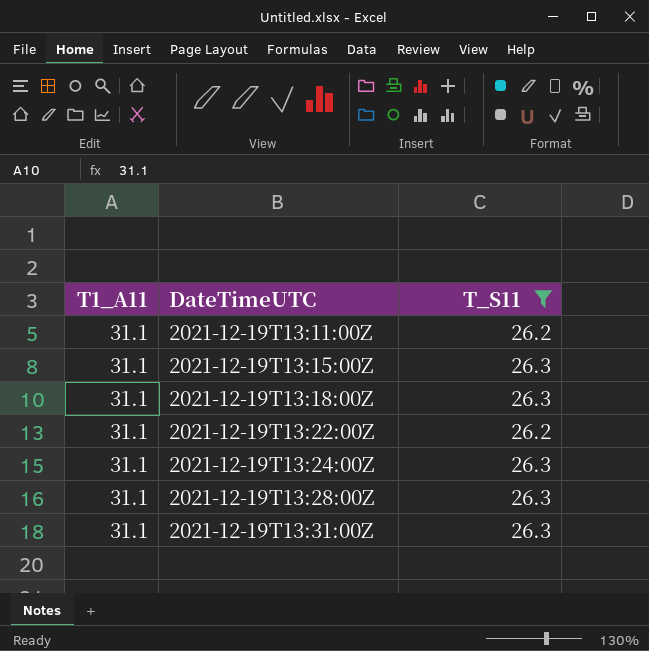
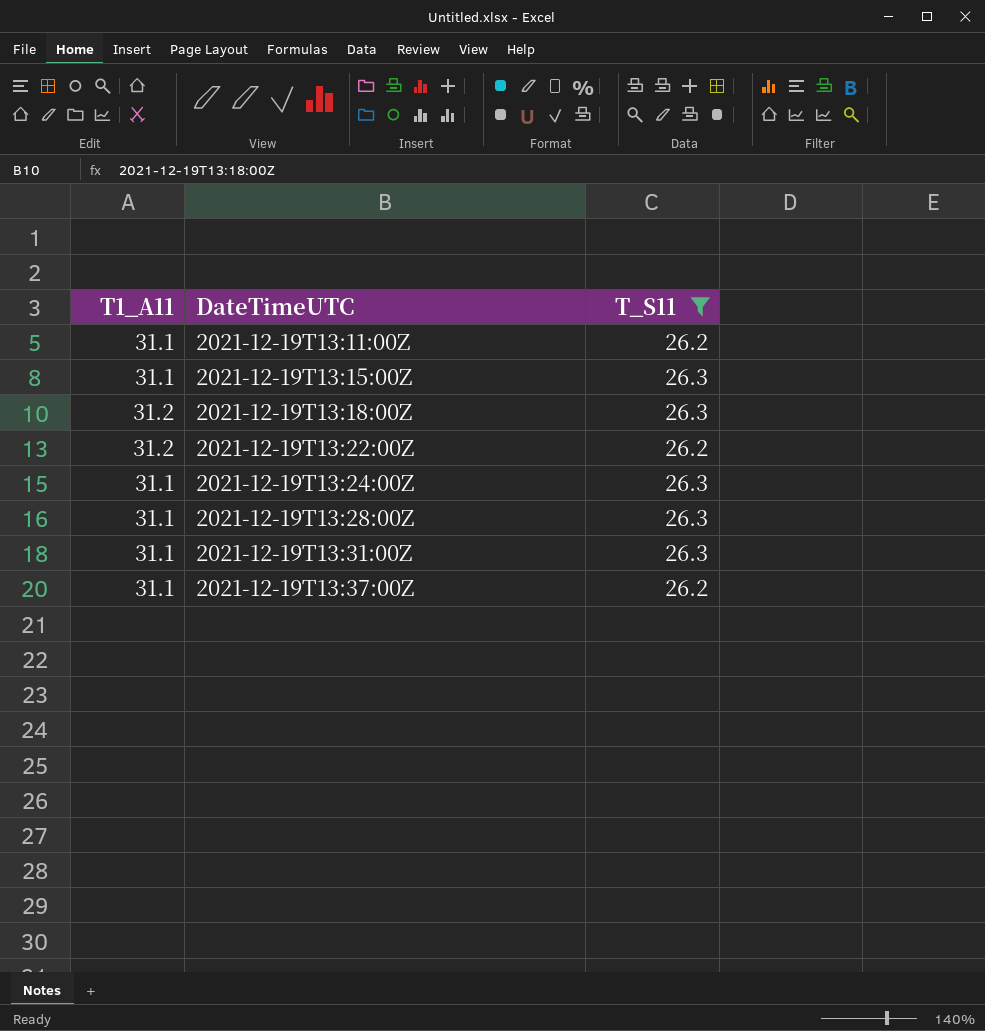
2021-12-19T13:18:00Z | T1_A11: 31.1 -> 31.2
2021-12-19T13:22:00Z | T1_A11: 31.1 -> 31.2
row 2021-12-19T13:37:00Z: none -> 31.1 | 26.2

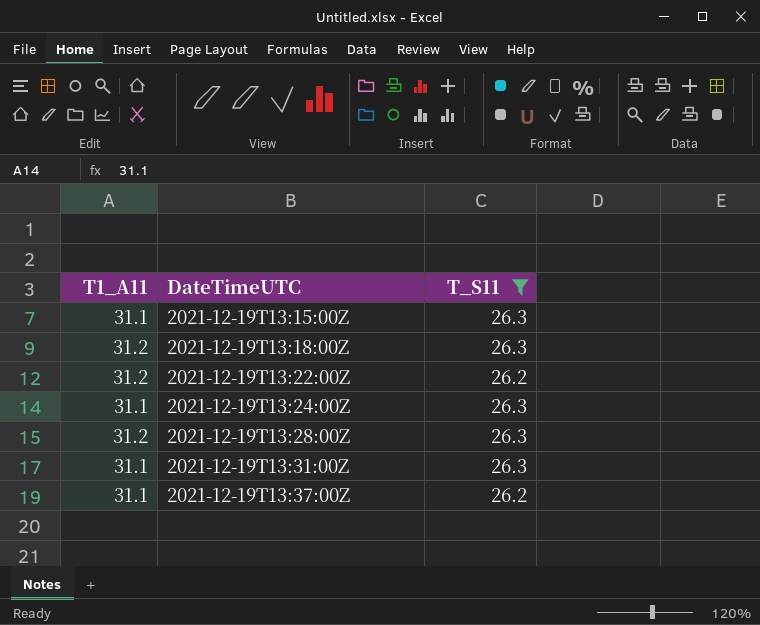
row 2021-12-19T13:11:00Z: 31.1 | 26.2 -> none
2021-12-19T13:28:00Z | T1_A11: 31.1 -> 31.2

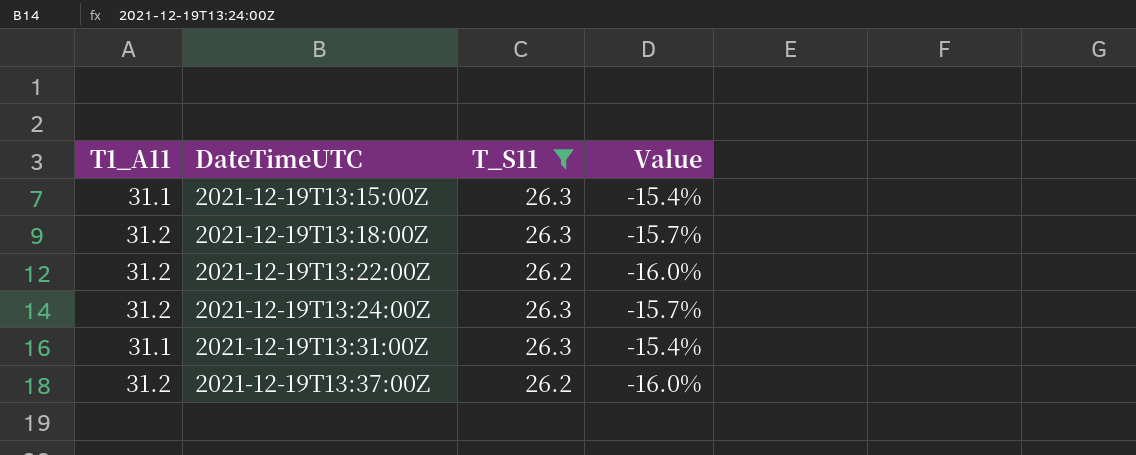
column Value | formula: none -> ([T_S11] - [T1_A11]) / [T1_A11]
row 2021-12-19T13:28:00Z: 31.2 | 26.3 -> none
2021-12-19T13:24:00Z | T1_A11: 31.1 -> 31.2
2021-12-19T13:37:00Z | T1_A11: 31.1 -> 31.2

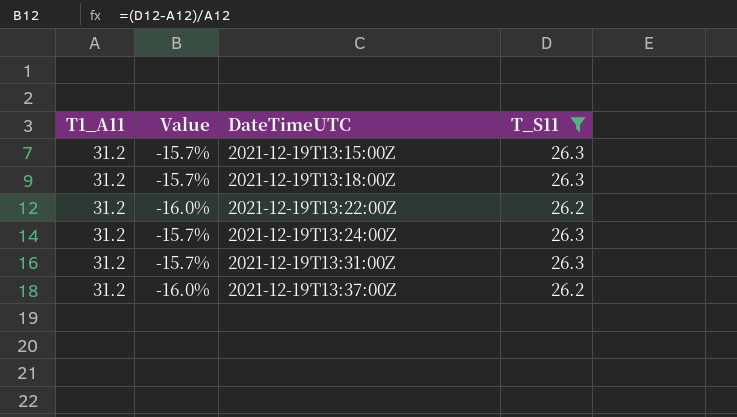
column Value | position: 4 -> 2
2021-12-19T13:15:00Z | T1_A11: 31.1 -> 31.2
2021-12-19T13:15:00Z | Value: -15.4% -> -15.7%
2021-12-19T13:31:00Z | T1_A11: 31.1 -> 31.2
2021-12-19T13:31:00Z | Value: -15.4% -> -15.7%

